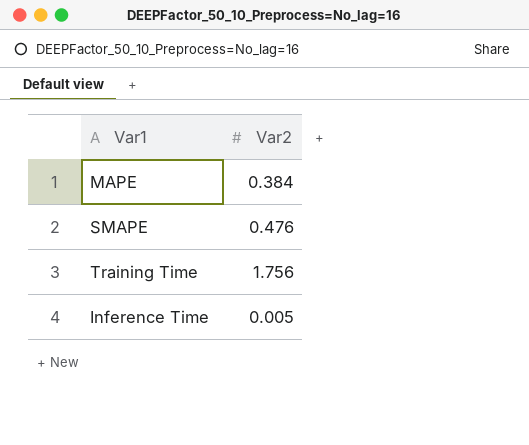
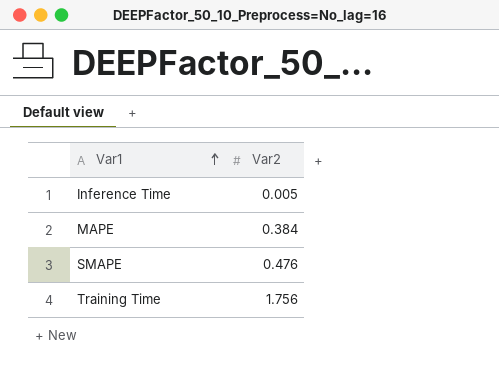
row order: none -> Var1 ascending

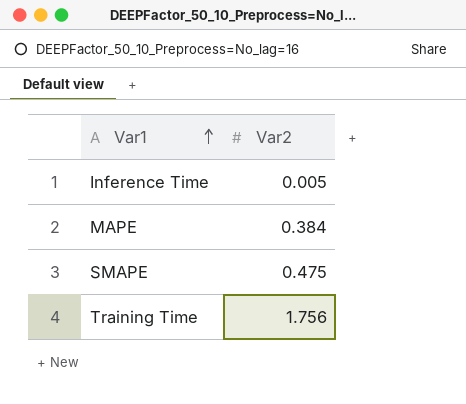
SMAPE | Var2: 0.476 -> 0.475

